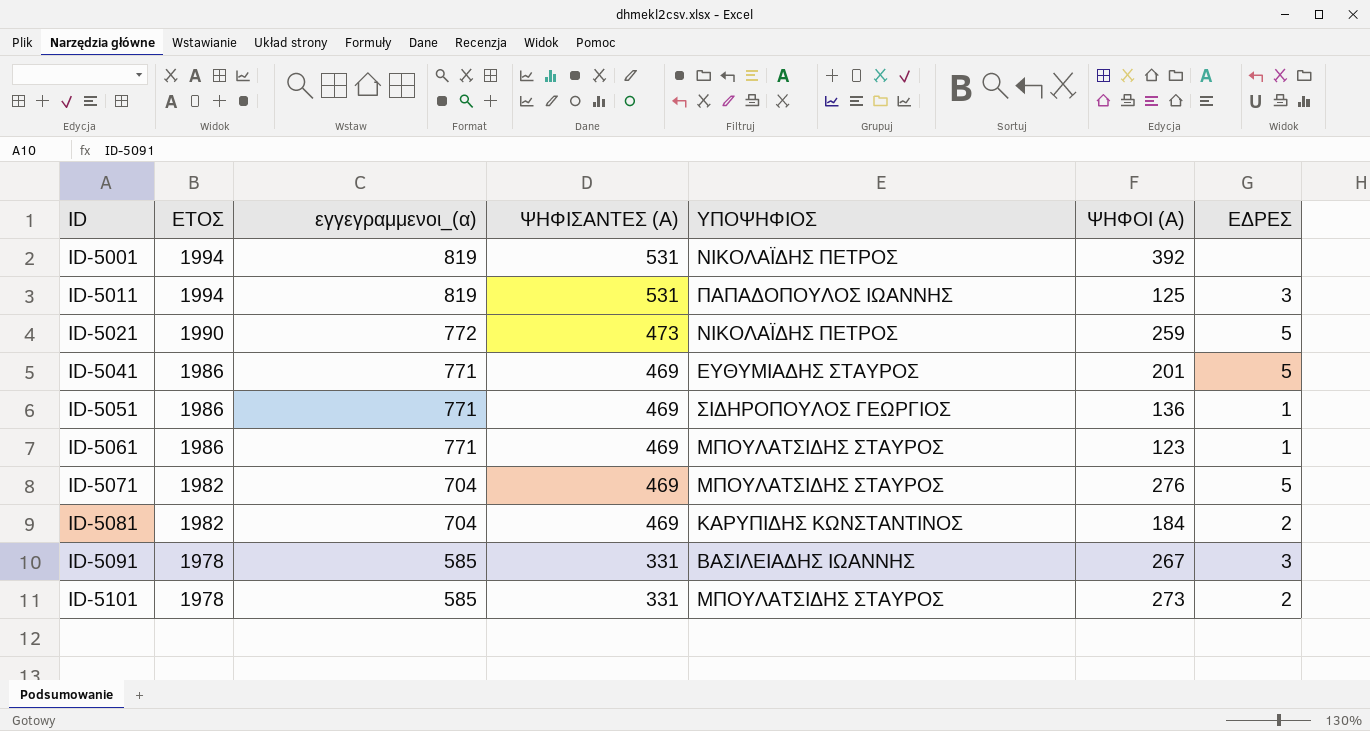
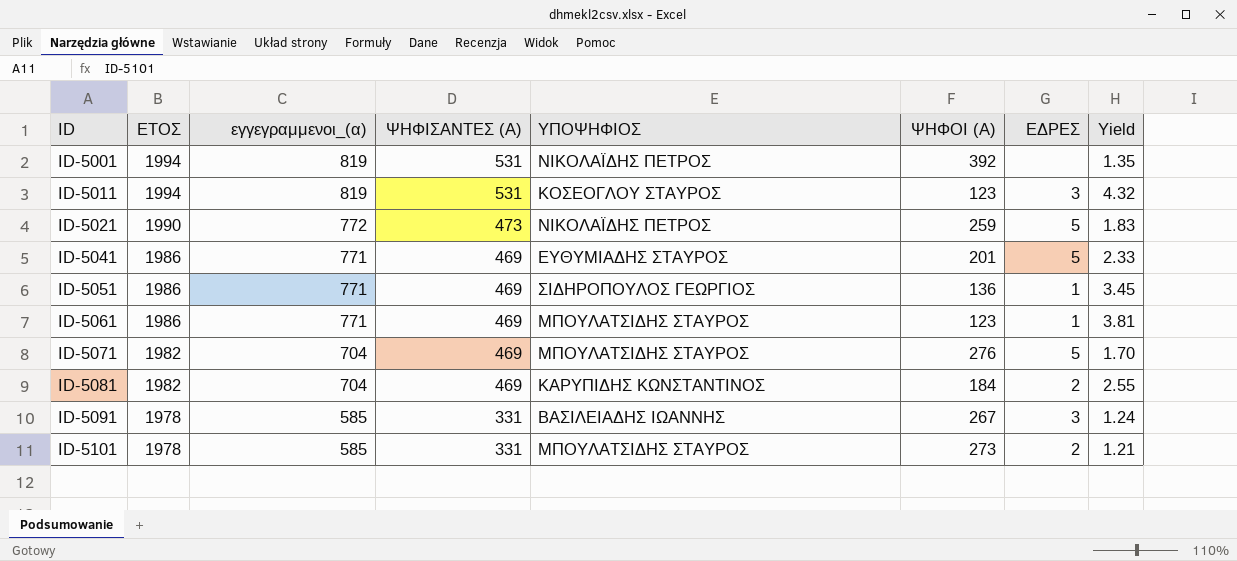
column Yield | formula: none -> [ΨΗΦΙΣΑΝΤΕΣ (Α)] / [ΨΗΦΟΙ (Α)]
ID-5011 | ΥΠΟΨΗΦΙΟΣ: ΠΑΠΑΔΟΠΟΥΛΟΣ ΙΩΑΝΝΗΣ -> ΚΟΣΕΟΓΛΟΥ ΣΤΑΥΡΟΣ
ID-5011 | ΨΗΦΟΙ (Α): 125 -> 123

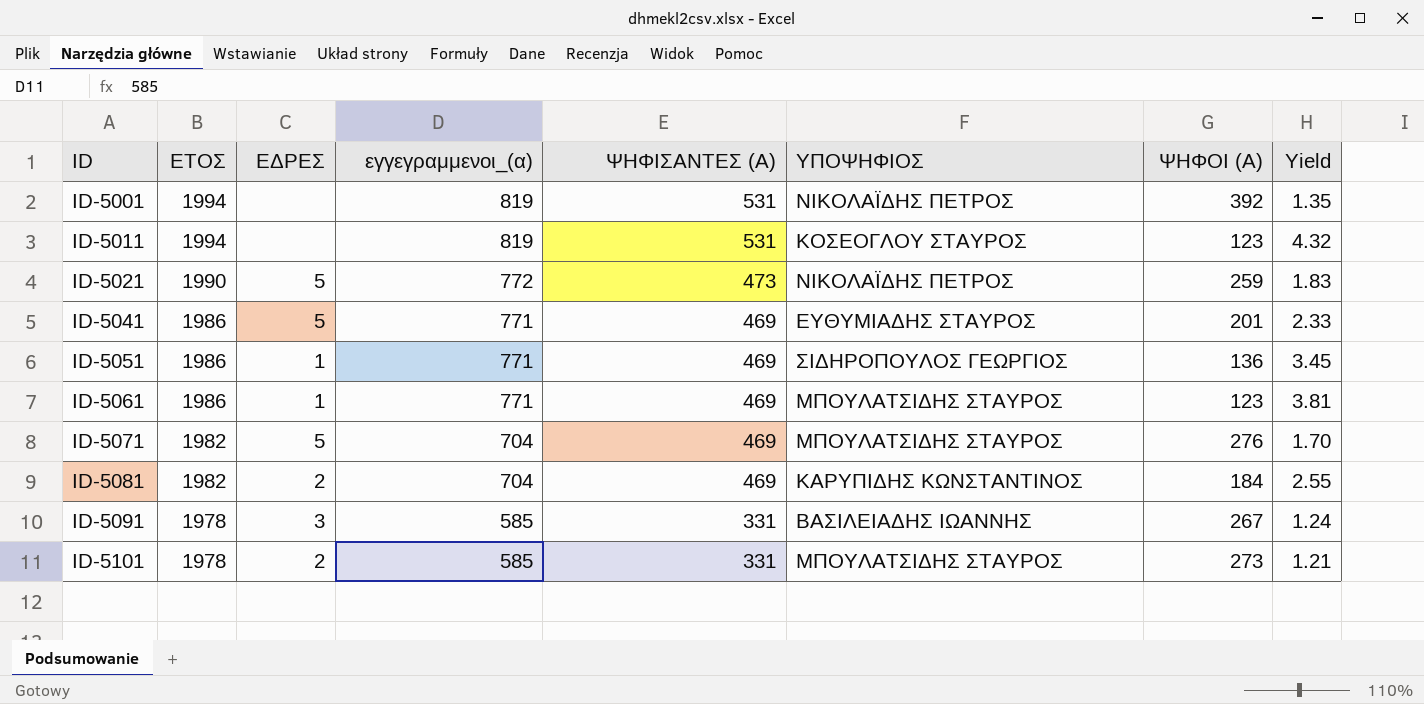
column ΕΔΡΕΣ | position: 7 -> 3
ID-5011 | ΕΔΡΕΣ: 3 -> none

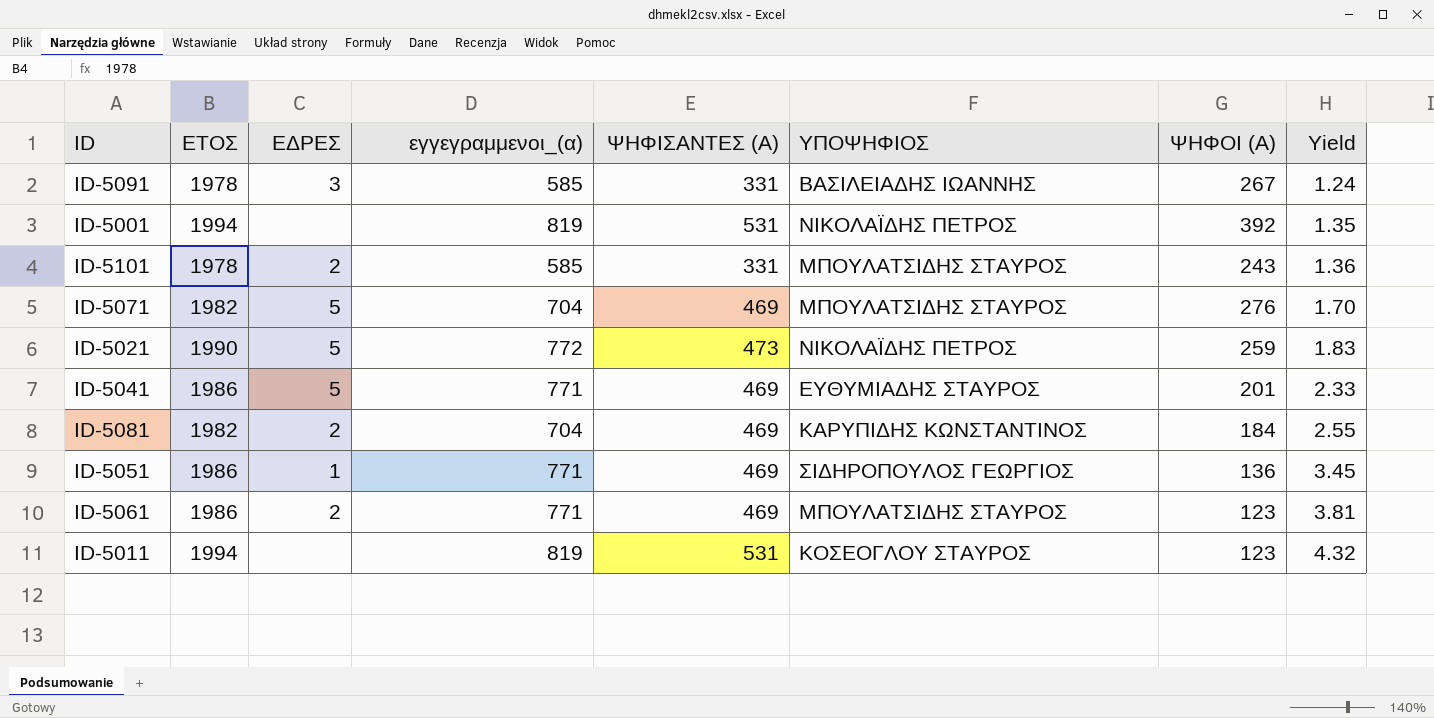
row order: ID ascending -> Yield ascending
ID-5101 | ΨΗΦΟΙ (Α): 273 -> 243
ID-5101 | Yield: 1.21 -> 1.36
ID-5061 | ΕΔΡΕΣ: 1 -> 2

